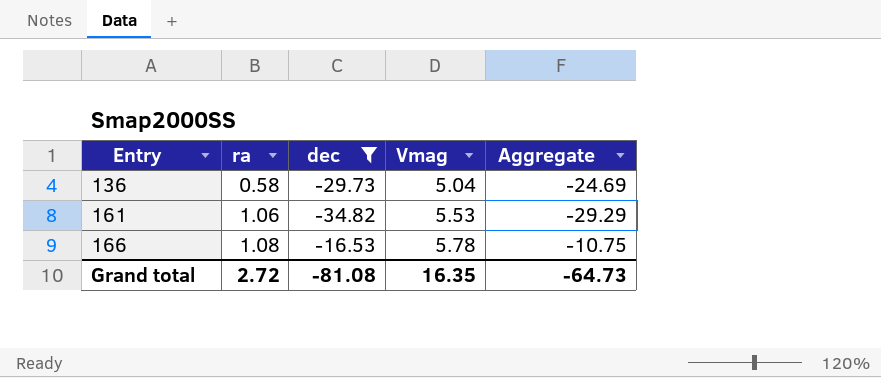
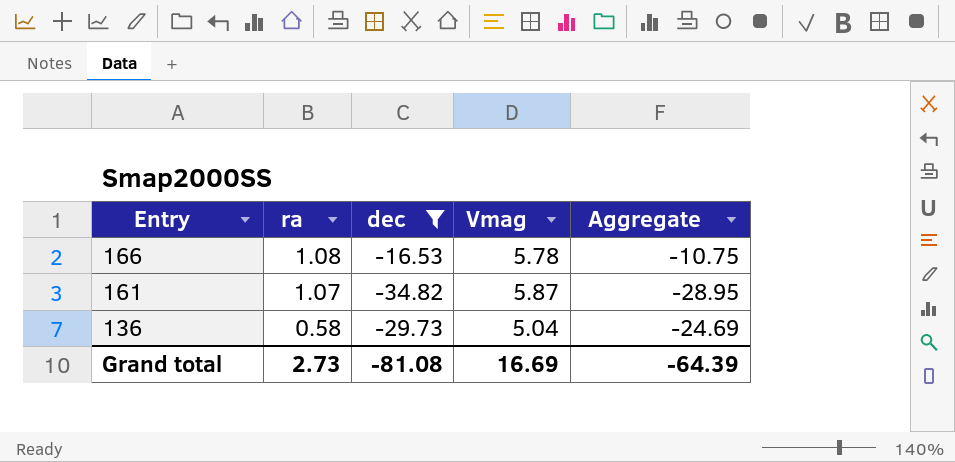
row order: Entry ascending -> Entry descending
161 | ra: 1.06 -> 1.07
161 | Vmag: 5.53 -> 5.87
161 | Aggregate: -29.29 -> -28.95
Grand total | ra: 2.72 -> 2.73
Grand total | Vmag: 16.35 -> 16.69
Grand total | Aggregate: -64.73 -> -64.39

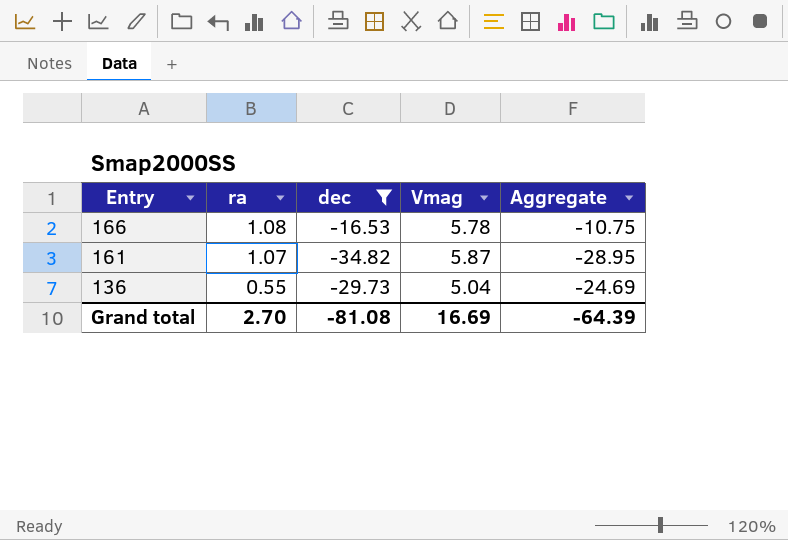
136 | ra: 0.58 -> 0.55
Grand total | ra: 2.73 -> 2.70

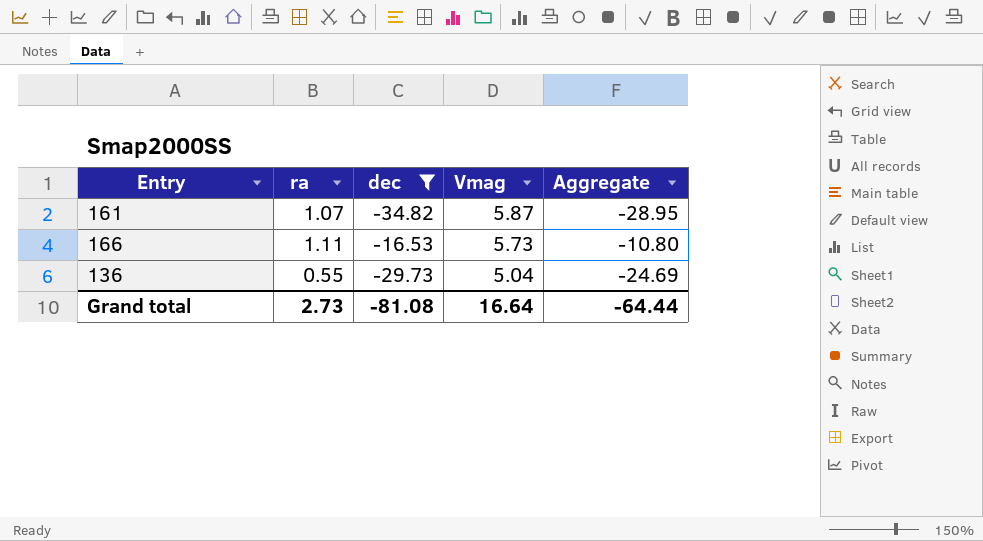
row order: Entry descending -> Vmag descending
166 | ra: 1.08 -> 1.11
166 | Vmag: 5.78 -> 5.73
166 | Aggregate: -10.75 -> -10.80
Grand total | ra: 2.70 -> 2.73
Grand total | Vmag: 16.69 -> 16.64
Grand total | Aggregate: -64.39 -> -64.44

